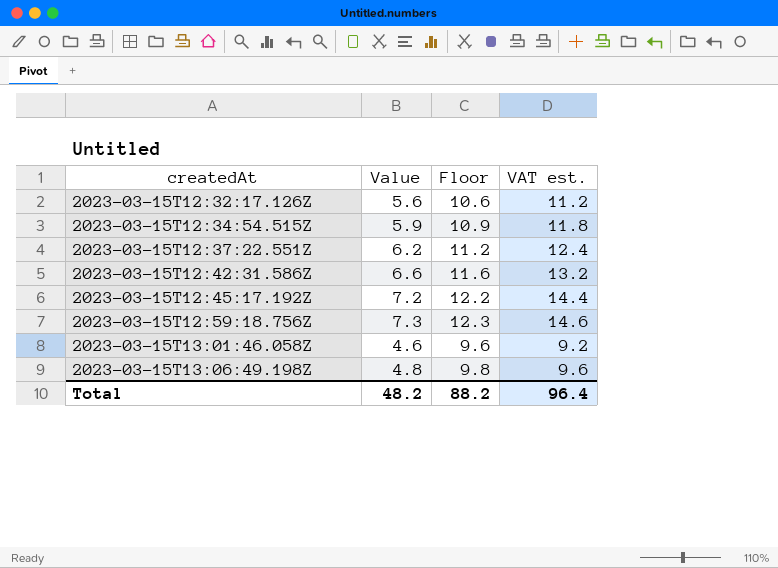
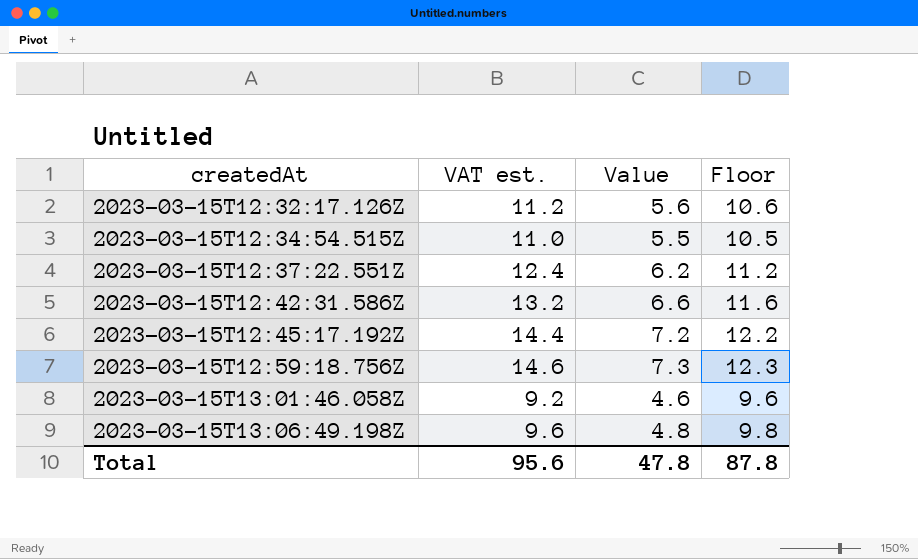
column VAT est. | position: 4 -> 2
2023-03-15T12:34:54.515Z | VAT est.: 11.8 -> 11.0
2023-03-15T12:34:54.515Z | Value: 5.9 -> 5.5
2023-03-15T12:34:54.515Z | Floor: 10.9 -> 10.5
Total | VAT est.: 96.4 -> 95.6
Total | Value: 48.2 -> 47.8
Total | Floor: 88.2 -> 87.8

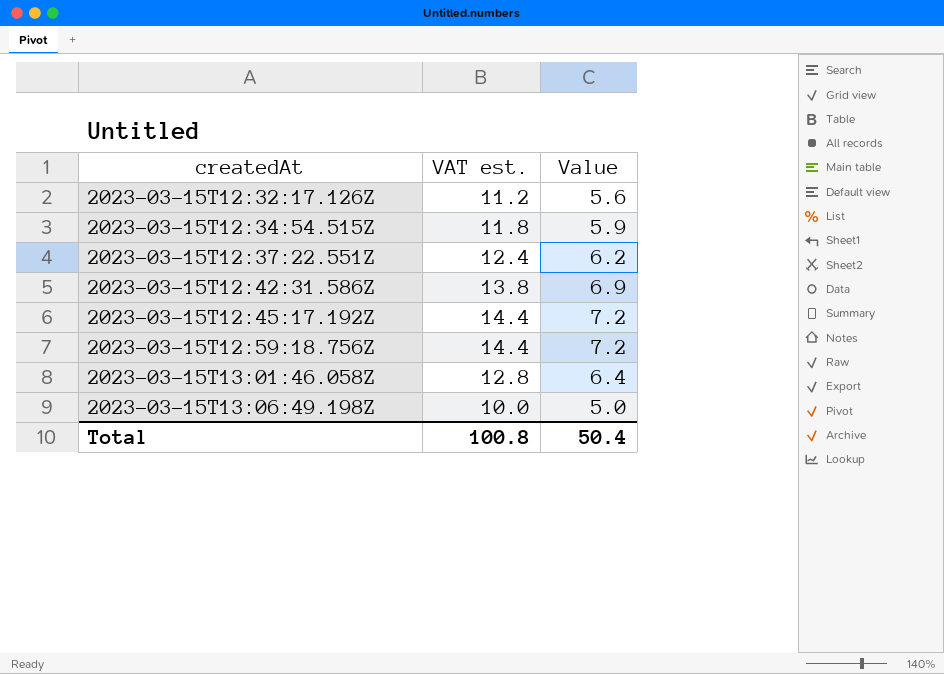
column Floor | formula: [Value] + 5 -> none
2023-03-15T12:34:54.515Z | VAT est.: 11.0 -> 11.8
2023-03-15T12:34:54.515Z | Value: 5.5 -> 5.9
2023-03-15T12:42:31.586Z | VAT est.: 13.2 -> 13.8
2023-03-15T12:42:31.586Z | Value: 6.6 -> 6.9
2023-03-15T12:59:18.756Z | VAT est.: 14.6 -> 14.4
2023-03-15T12:59:18.756Z | Value: 7.3 -> 7.2
2023-03-15T13:01:46.058Z | VAT est.: 9.2 -> 12.8
2023-03-15T13:01:46.058Z | Value: 4.6 -> 6.4
2023-03-15T13:06:49.198Z | VAT est.: 9.6 -> 10.0
2023-03-15T13:06:49.198Z | Value: 4.8 -> 5.0
Total | VAT est.: 95.6 -> 100.8
Total | Value: 47.8 -> 50.4

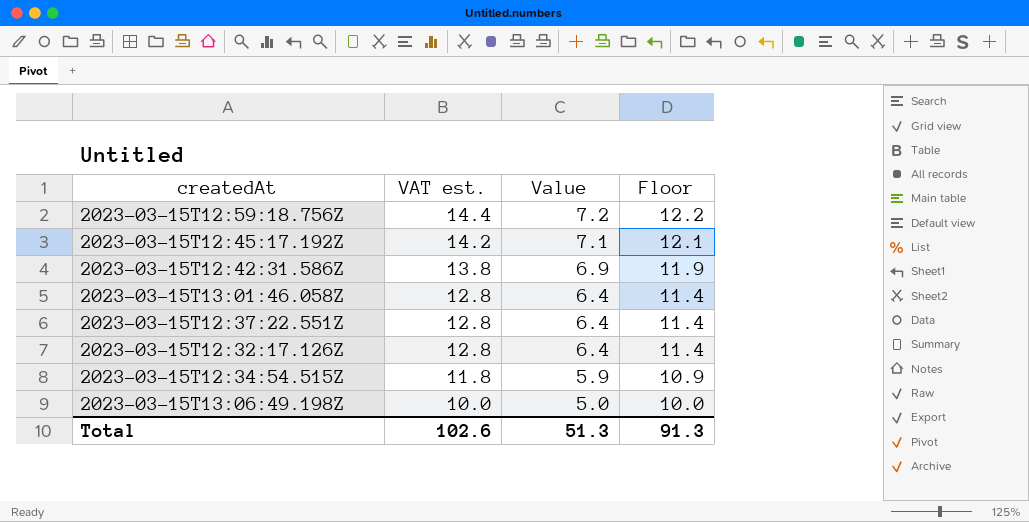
row order: createdAt ascending -> VAT est. descending
column Floor | formula: none -> [Value] + 5
2023-03-15T12:45:17.192Z | VAT est.: 14.4 -> 14.2
2023-03-15T12:45:17.192Z | Value: 7.2 -> 7.1
2023-03-15T12:37:22.551Z | VAT est.: 12.4 -> 12.8
2023-03-15T12:37:22.551Z | Value: 6.2 -> 6.4
2023-03-15T12:32:17.126Z | VAT est.: 11.2 -> 12.8
2023-03-15T12:32:17.126Z | Value: 5.6 -> 6.4
Total | VAT est.: 100.8 -> 102.6
Total | Value: 50.4 -> 51.3

